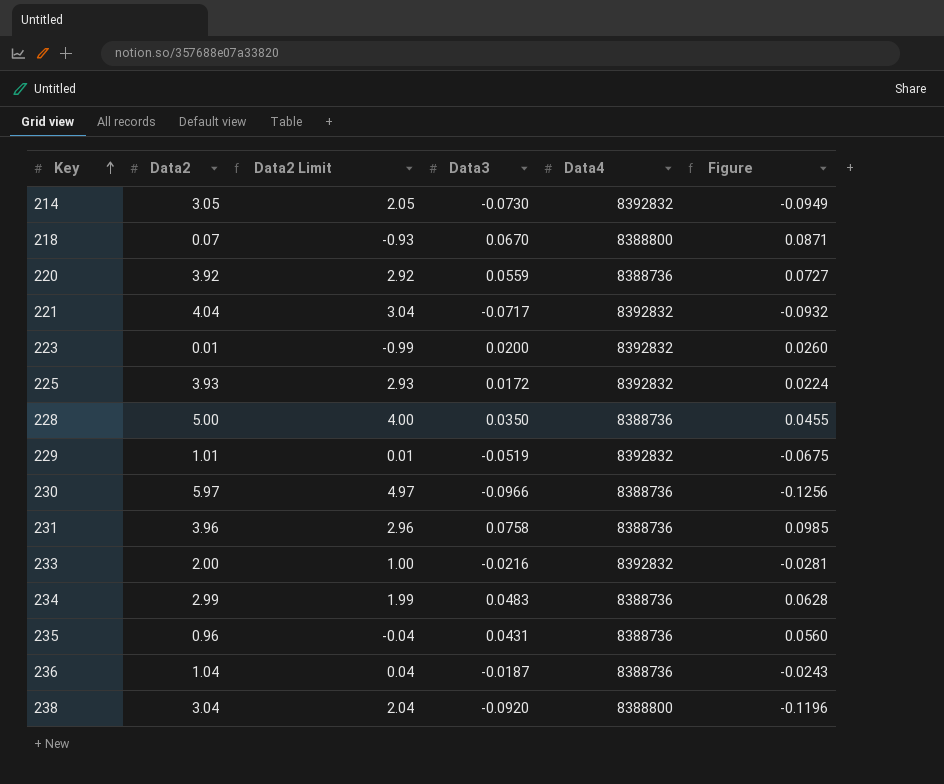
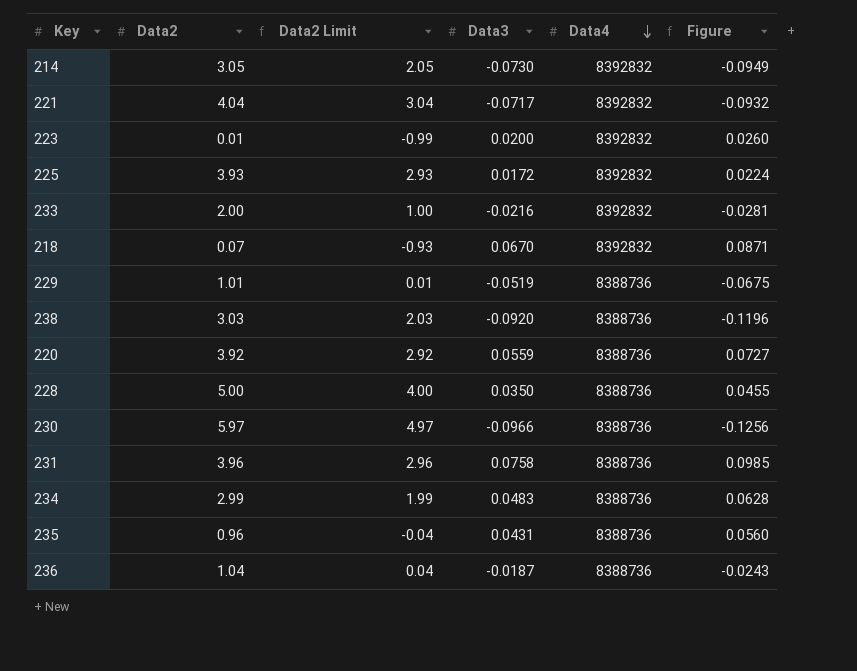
row order: Key ascending -> Data4 descending
218 | Data4: 8388800 -> 8392832
229 | Data4: 8392832 -> 8388736
238 | Data2: 3.04 -> 3.03
238 | Data2 Limit: 2.04 -> 2.03
238 | Data4: 8388800 -> 8388736

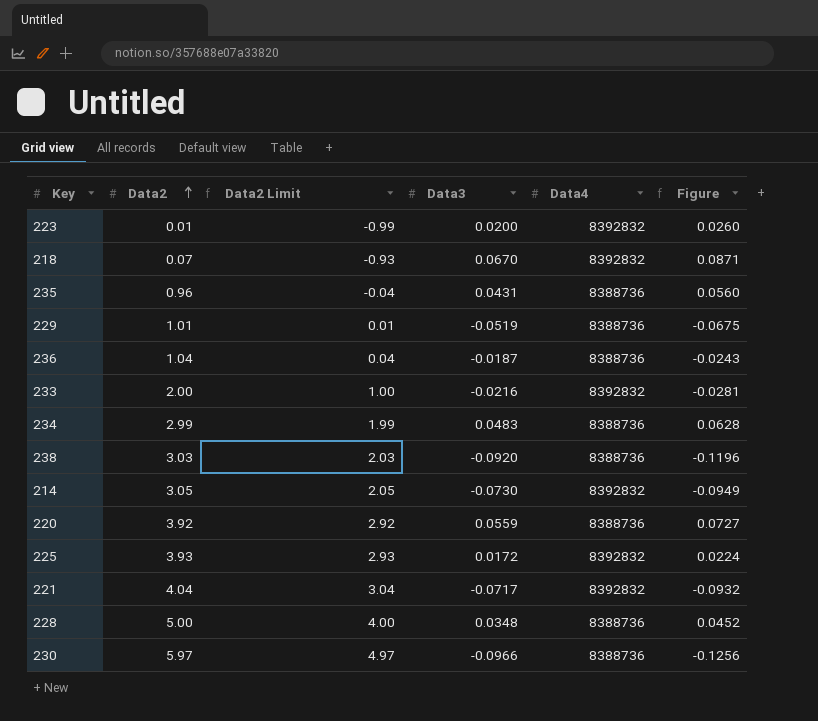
row order: Data4 descending -> Data2 ascending
row 231: 3.96 | 2.96 | 0.0758 | 8388736 | 0.0985 -> none
228 | Data3: 0.0350 -> 0.0348
228 | Figure: 0.0455 -> 0.0452

